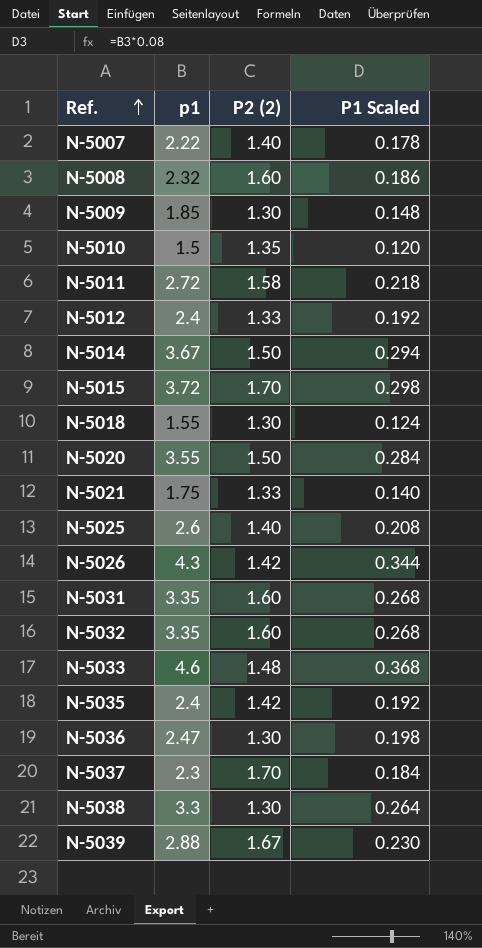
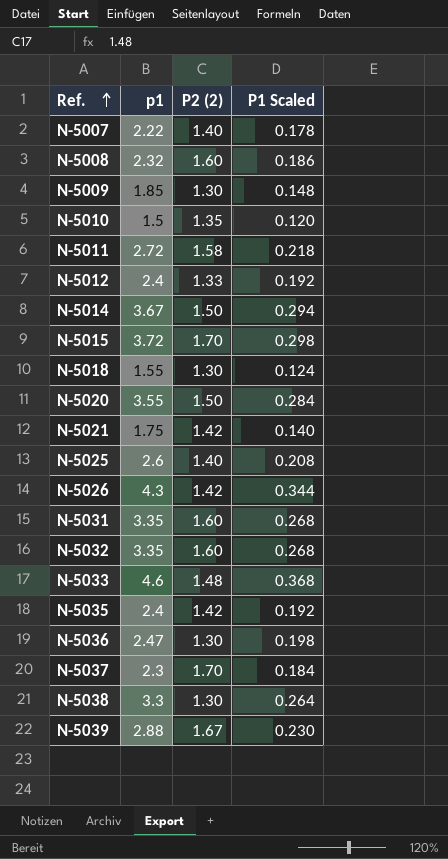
N-5021 | P2 (2): 1.33 -> 1.42

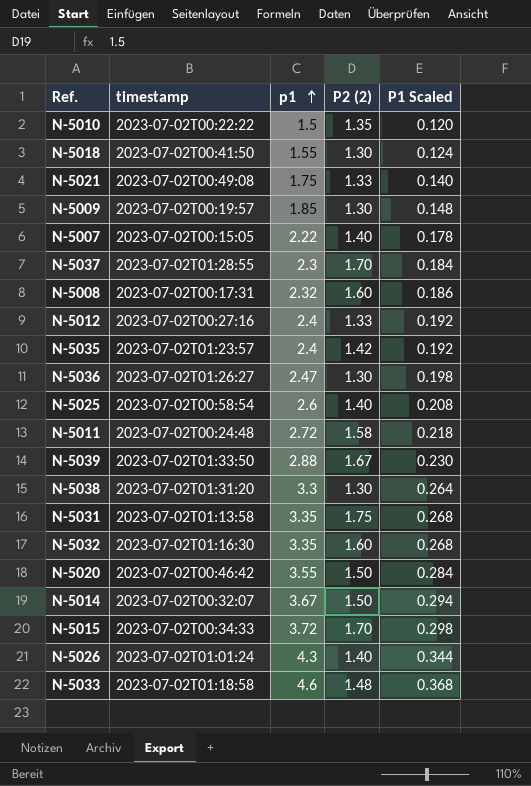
row order: Ref. ascending -> p1 ascending
column timestamp | position: none -> 2
N-5021 | P2 (2): 1.42 -> 1.33
N-5031 | P2 (2): 1.60 -> 1.75
N-5026 | P2 (2): 1.42 -> 1.40

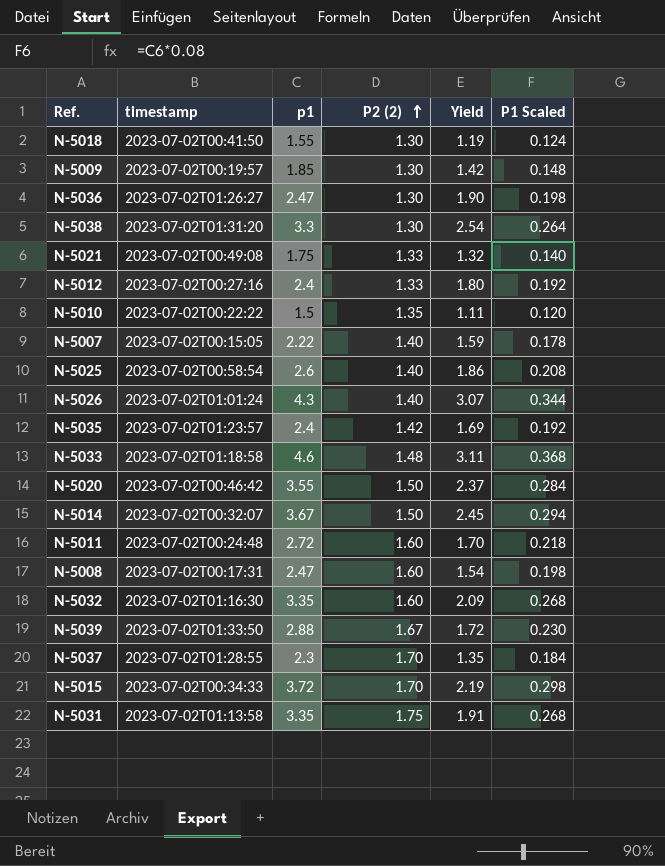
row order: p1 ascending -> P2 (2) ascending
column Yield | formula: none -> [p1] / [P2 (2)]
N-5011 | P2 (2): 1.58 -> 1.60
N-5008 | p1: 2.32 -> 2.47
N-5008 | P1 Scaled: 0.186 -> 0.198

